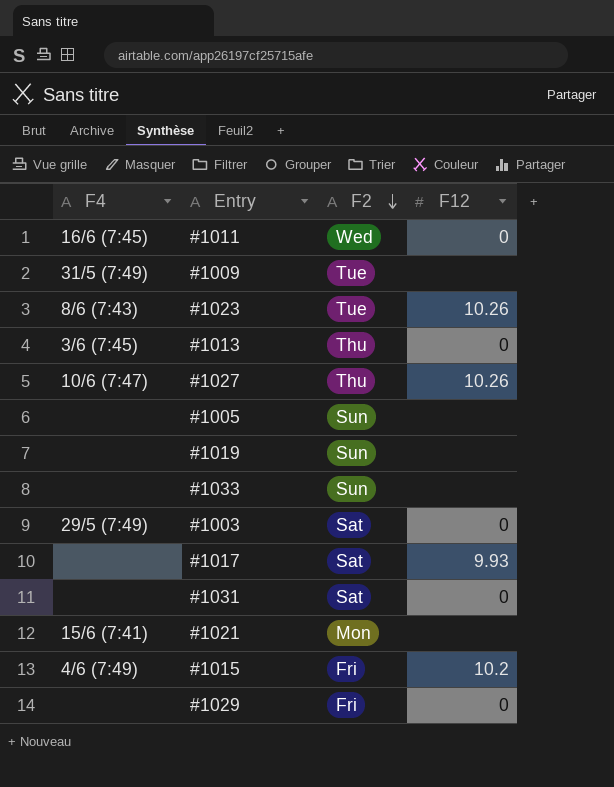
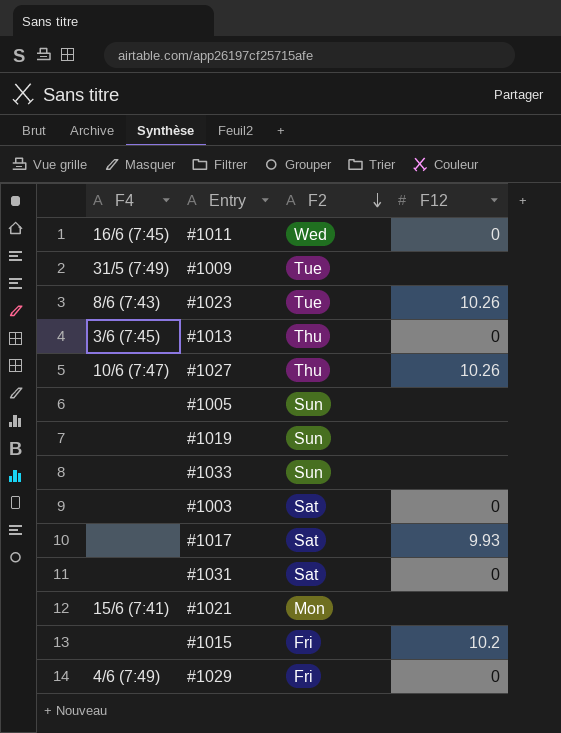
#1003 | F4: 29/5 (7:49) -> none
#1015 | F4: 4/6 (7:49) -> none
#1029 | F4: none -> 4/6 (7:49)

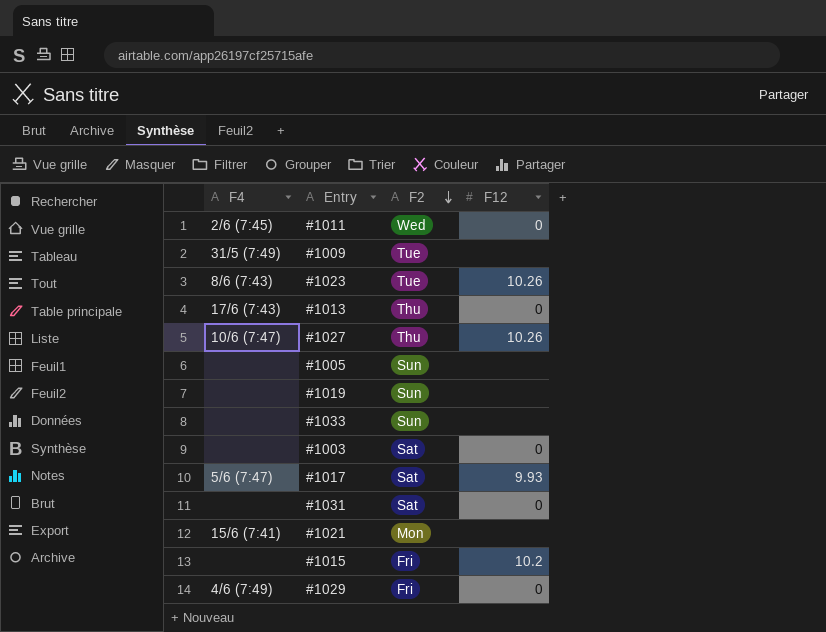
#1011 | F4: 16/6 (7:45) -> 2/6 (7:45)
#1013 | F4: 3/6 (7:45) -> 17/6 (7:43)
#1017 | F4: none -> 5/6 (7:47)

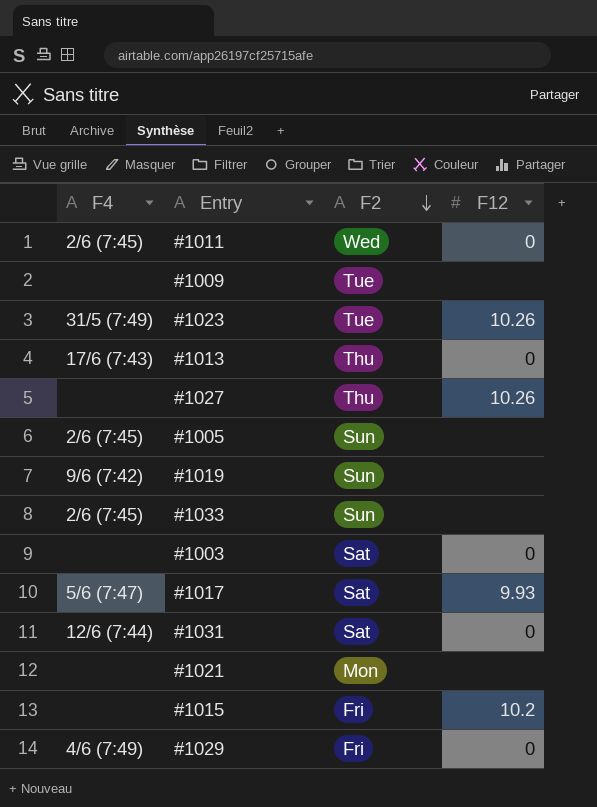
#1009 | F4: 31/5 (7:49) -> none
#1023 | F4: 8/6 (7:43) -> 31/5 (7:49)
#1027 | F4: 10/6 (7:47) -> none
#1005 | F4: none -> 2/6 (7:45)
#1019 | F4: none -> 9/6 (7:42)
#1033 | F4: none -> 2/6 (7:45)
#1031 | F4: none -> 12/6 (7:44)
#1021 | F4: 15/6 (7:41) -> none

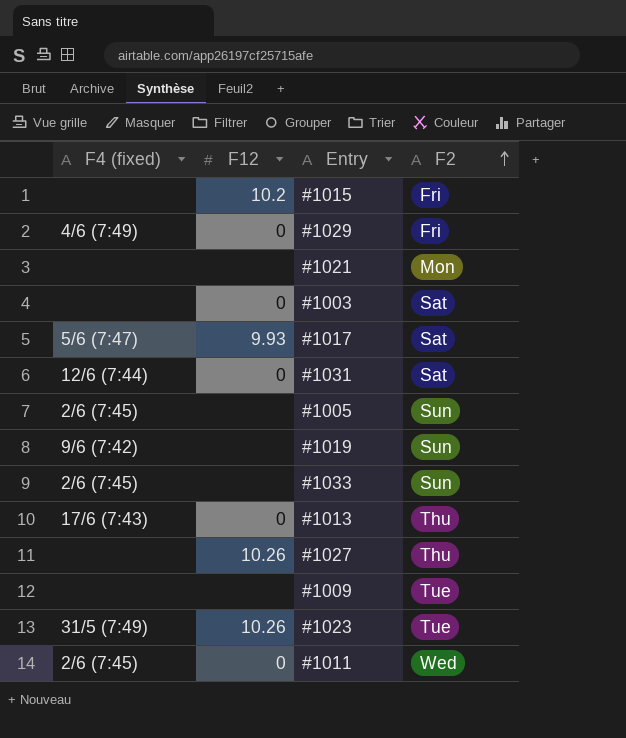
row order: F2 descending -> F2 ascending
column name: F4 -> F4 (fixed)
column F12 | position: 4 -> 2

